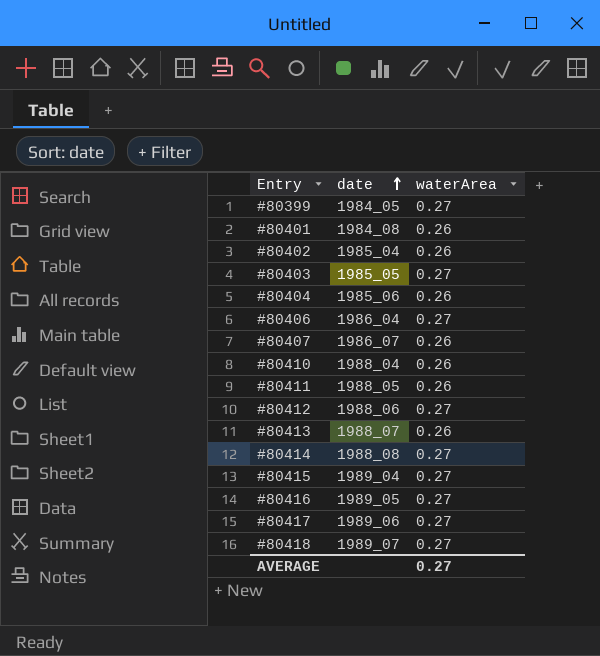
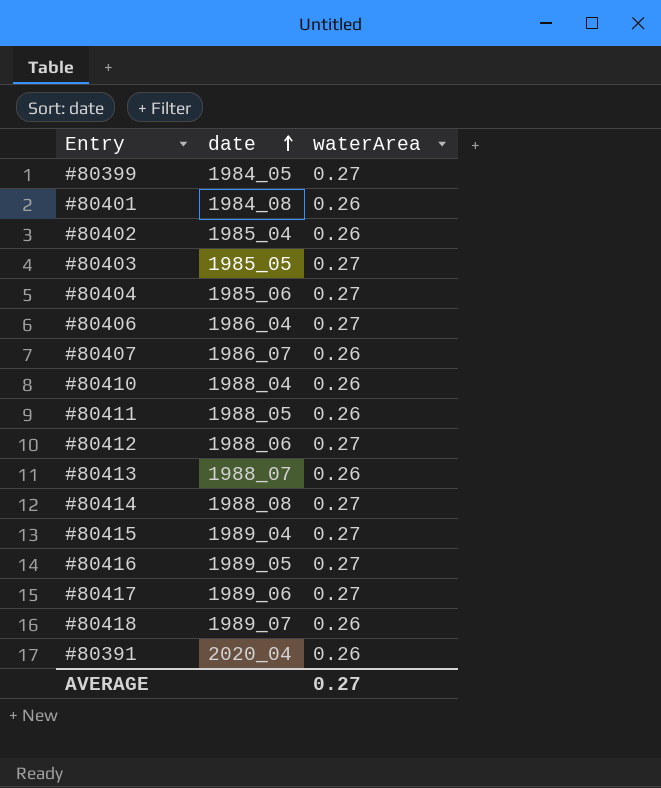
#80404 | waterArea: 0.26 -> 0.27
#80418 | waterArea: 0.27 -> 0.26
row #80391: none -> 2020_04 | 0.26

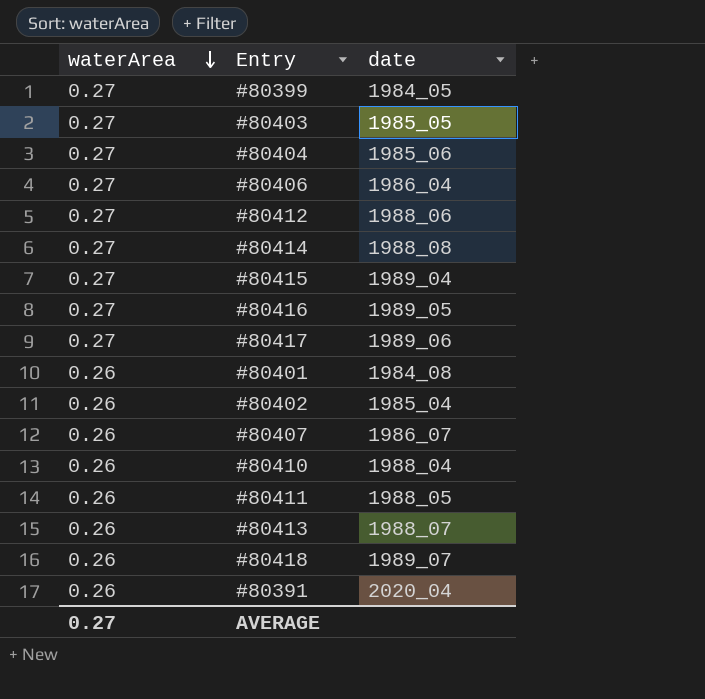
row order: date ascending -> waterArea descending
column waterArea | position: 3 -> 1

